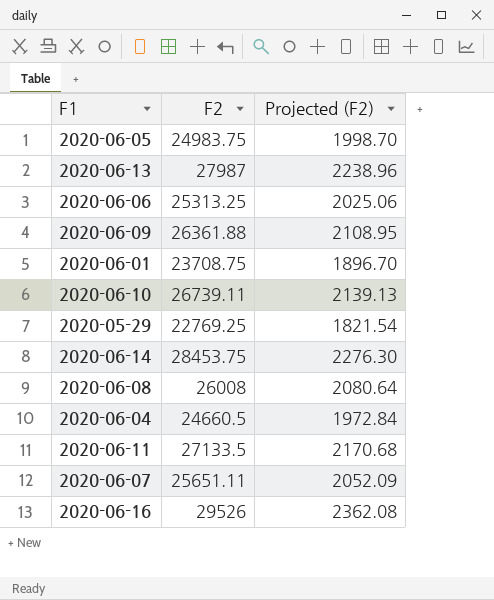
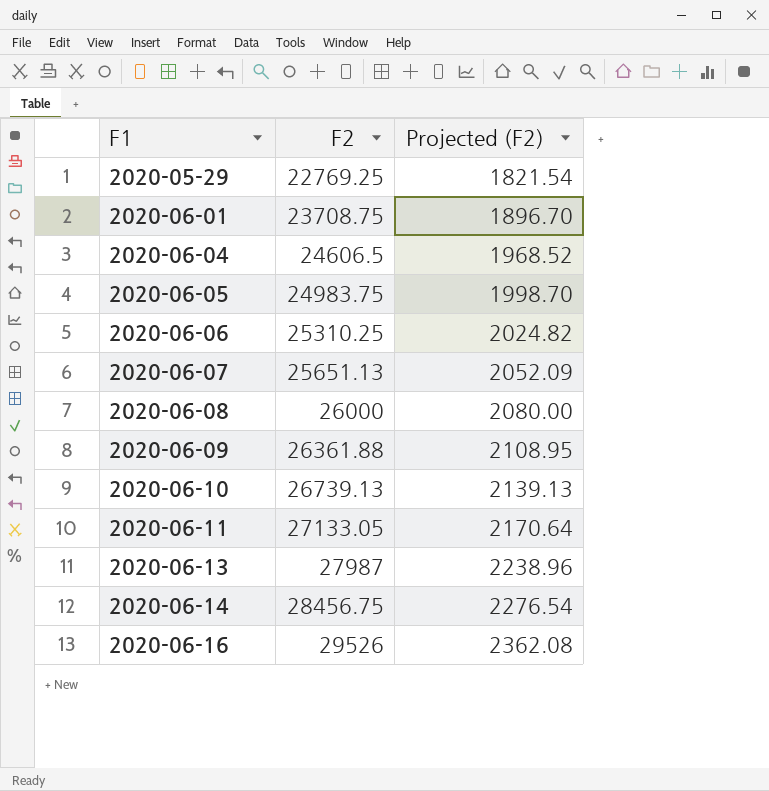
row order: none -> F1 ascending
2020-06-04 | F2: 24660.5 -> 24606.5
2020-06-04 | Projected (F2): 1972.84 -> 1968.52
2020-06-06 | F2: 25313.25 -> 25310.25
2020-06-06 | Projected (F2): 2025.06 -> 2024.82
2020-06-07 | F2: 25651.11 -> 25651.13
2020-06-08 | F2: 26008 -> 26000
2020-06-08 | Projected (F2): 2080.64 -> 2080.00
2020-06-10 | F2: 26739.11 -> 26739.13
2020-06-11 | F2: 27133.5 -> 27133.05
2020-06-11 | Projected (F2): 2170.68 -> 2170.64
2020-06-14 | F2: 28453.75 -> 28456.75
2020-06-14 | Projected (F2): 2276.30 -> 2276.54

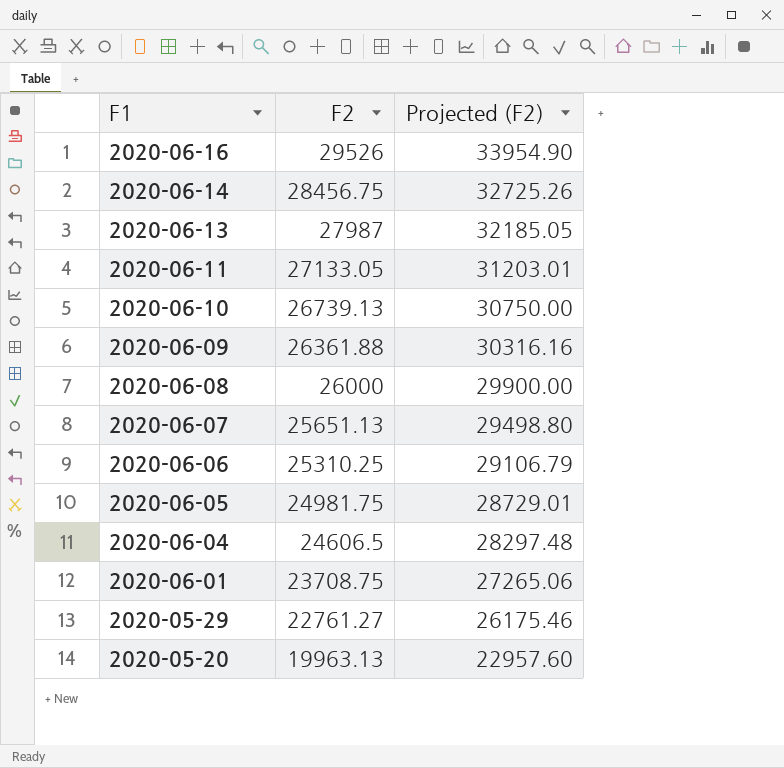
row order: F1 ascending -> F1 descending
column Projected (F2) | formula: [F2] * 0.08 -> [F2] * 1.15
2020-06-05 | F2: 24983.75 -> 24981.75
2020-05-29 | F2: 22769.25 -> 22761.27
row 2020-05-20: none -> 19963.13 | 22957.60

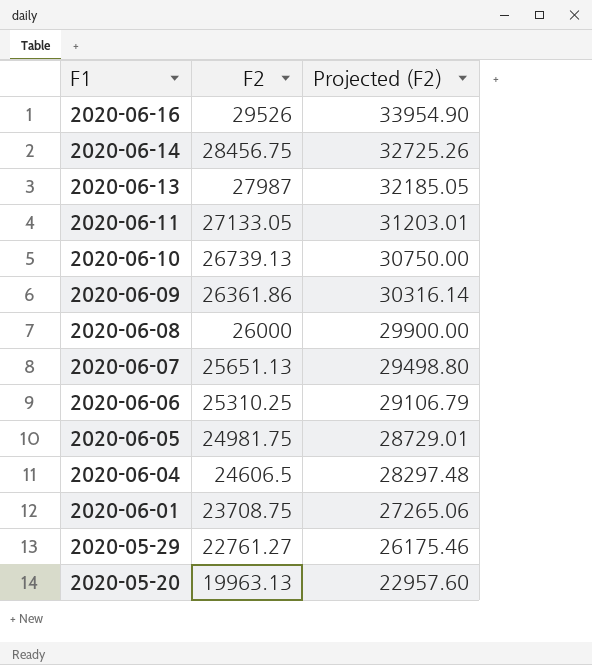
2020-06-09 | F2: 26361.88 -> 26361.86
2020-06-09 | Projected (F2): 30316.16 -> 30316.14

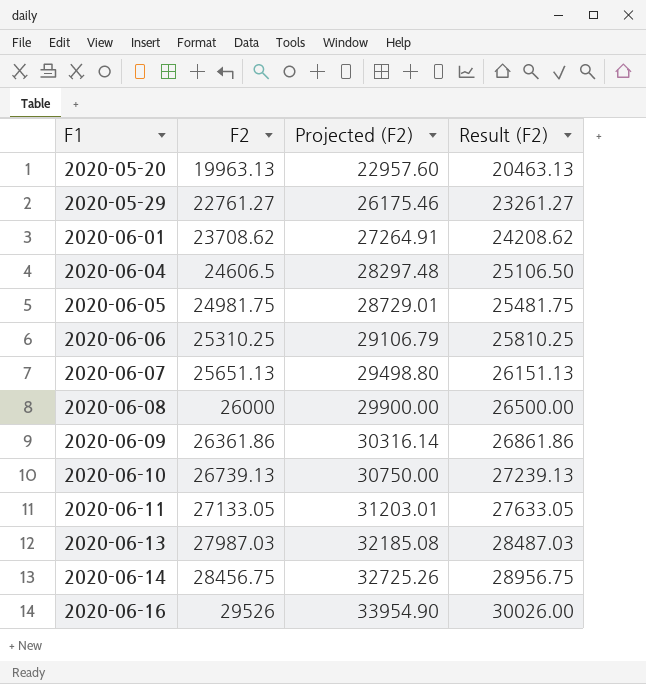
row order: F1 descending -> F1 ascending
column Result (F2) | formula: none -> [F2] + 500
2020-06-01 | F2: 23708.75 -> 23708.62
2020-06-01 | Projected (F2): 27265.06 -> 27264.91
2020-06-13 | F2: 27987 -> 27987.03
2020-06-13 | Projected (F2): 32185.05 -> 32185.08

